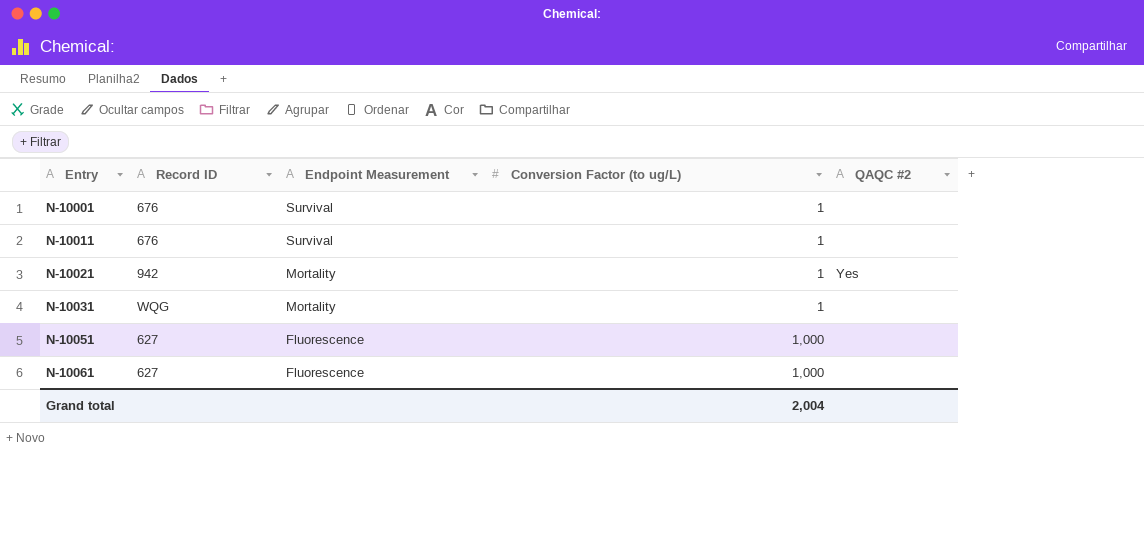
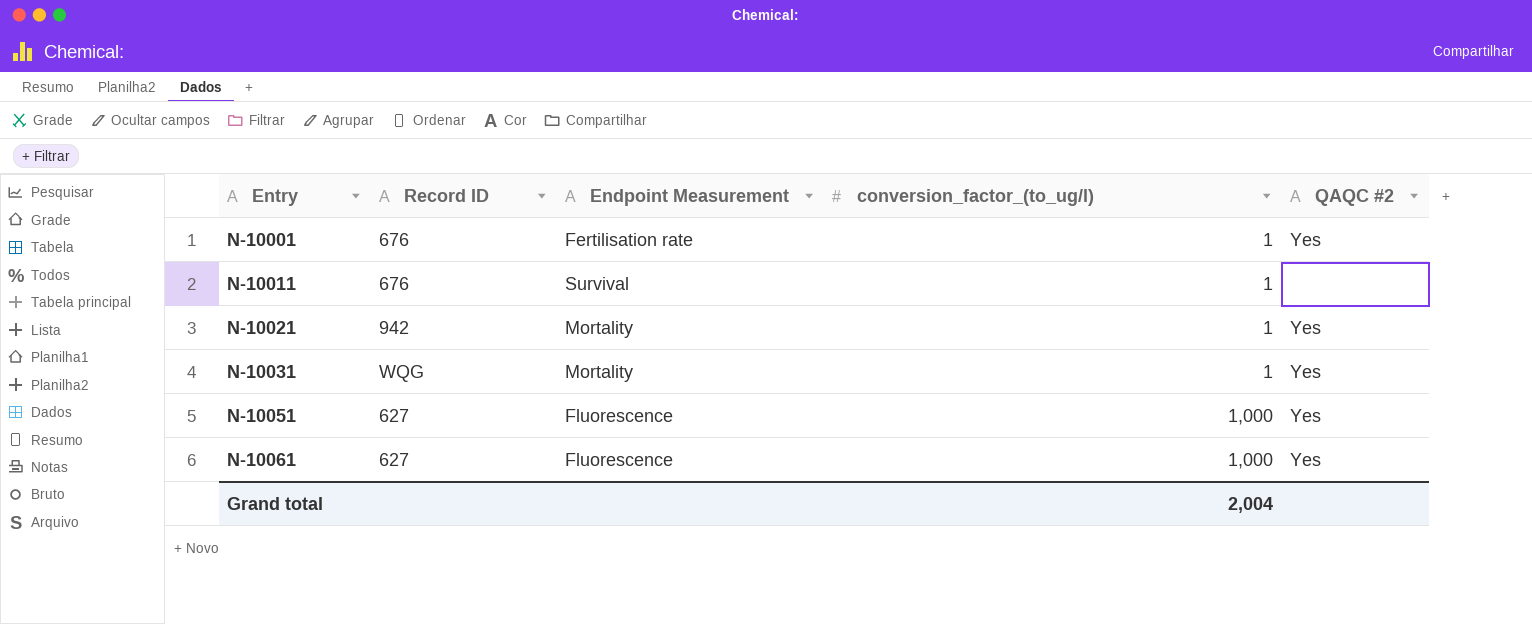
column name: Conversion Factor (to ug/L) -> conversion_factor_(to_ug/l)
N-10001 | Endpoint Measurement: Survival -> Fertilisation rate
N-10001 | QAQC #2: none -> Yes
N-10031 | QAQC #2: none -> Yes
N-10051 | QAQC #2: none -> Yes
N-10061 | QAQC #2: none -> Yes

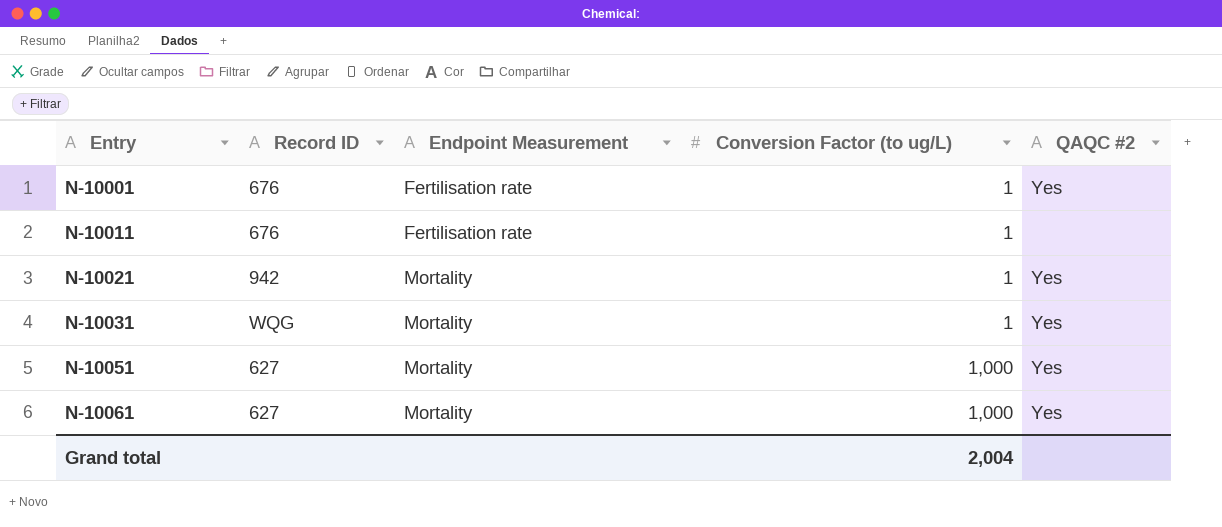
column name: conversion_factor_(to_ug/l) -> Conversion Factor (to ug/L)
N-10011 | Endpoint Measurement: Survival -> Fertilisation rate
N-10051 | Endpoint Measurement: Fluorescence -> Mortality
N-10061 | Endpoint Measurement: Fluorescence -> Mortality

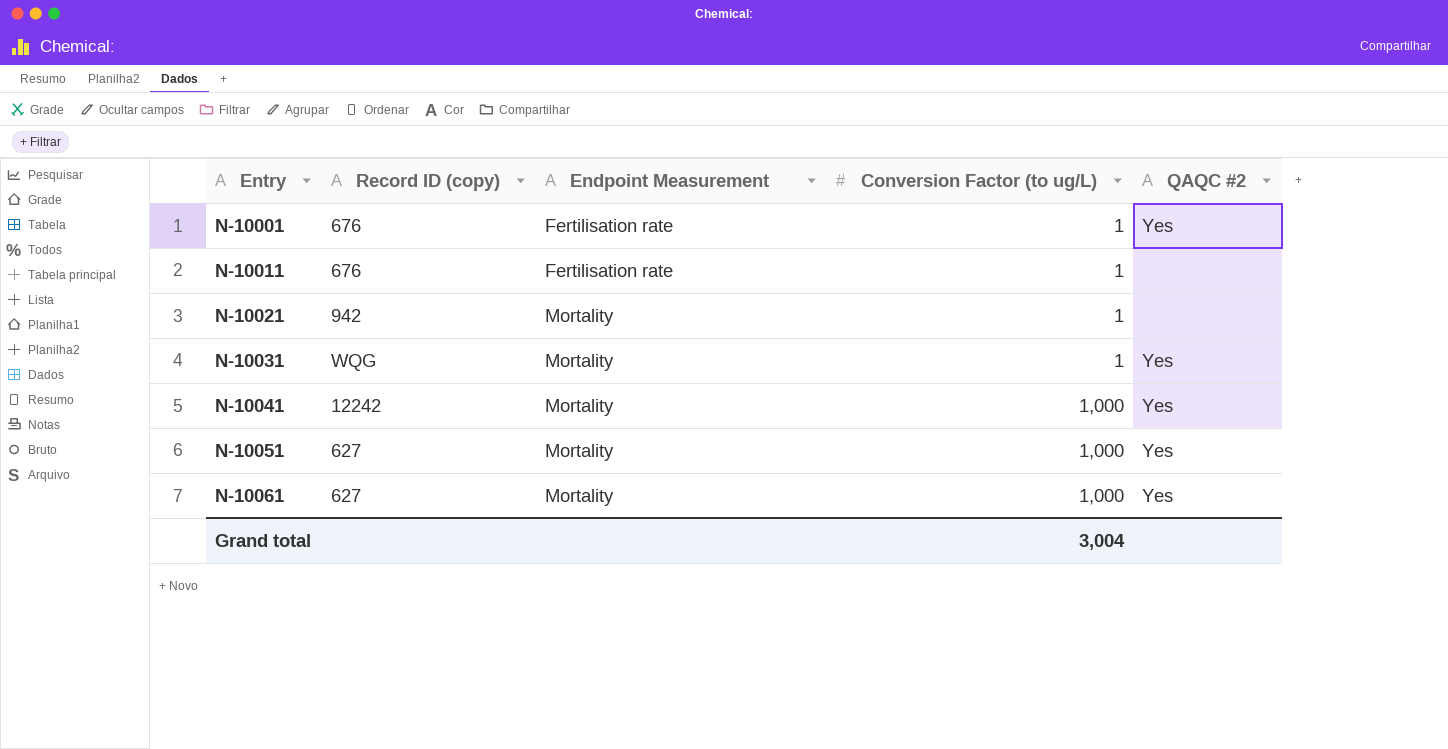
column name: Record ID -> Record ID (copy)
N-10021 | QAQC #2: Yes -> none
row N-10041: none -> 12242 | Mortality | 1,000 | Yes
Grand total | Conversion Factor (to ug/L): 2,004 -> 3,004

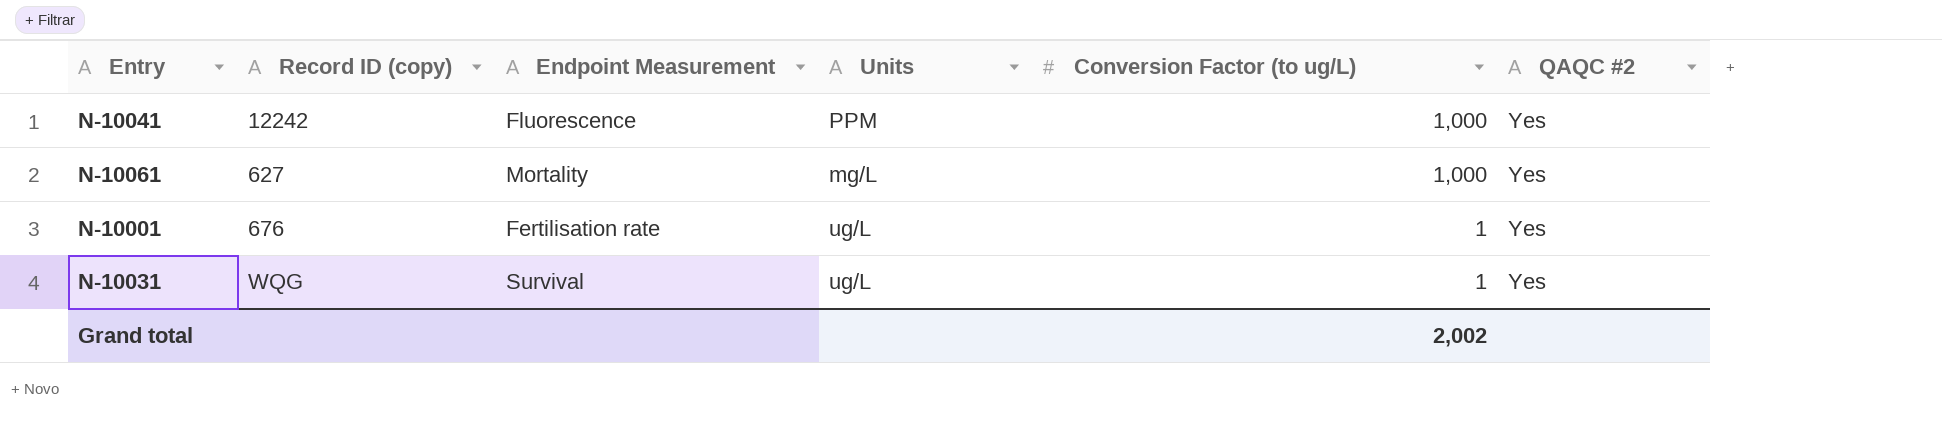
row order: Entry ascending -> Conversion Factor (to ug/L) descending
column Units | position: none -> 4
row N-10011: 676 | Fertilisation rate | 1 | none -> none
row N-10021: 942 | Mortality | 1 | none -> none
row N-10051: 627 | Mortality | 1,000 | Yes -> none
N-10041 | Endpoint Measurement: Mortality -> Fluorescence
N-10031 | Endpoint Measurement: Mortality -> Survival
Grand total | Conversion Factor (to ug/L): 3,004 -> 2,002

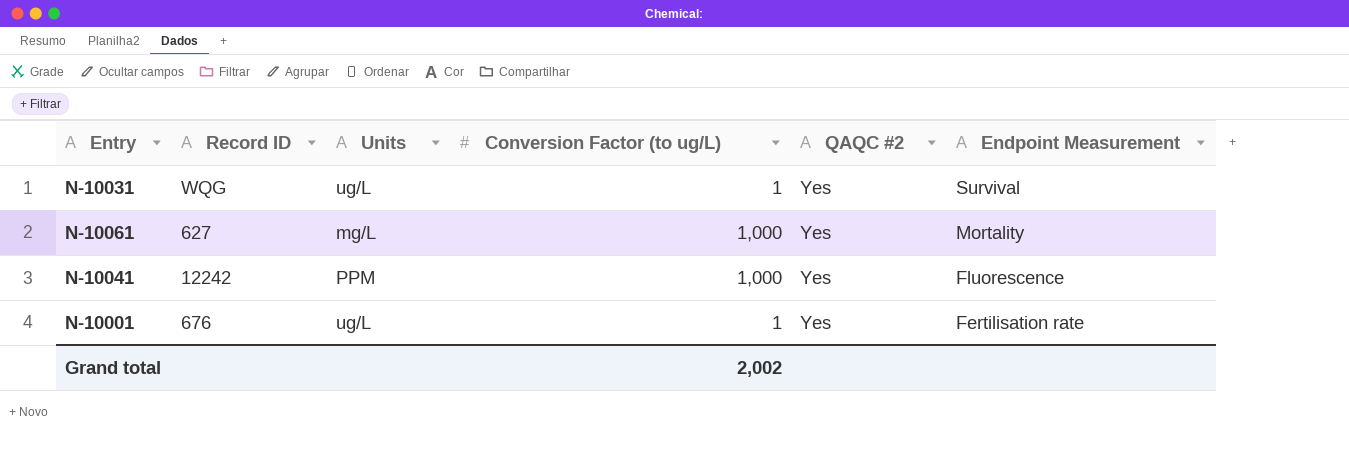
row order: Conversion Factor (to ug/L) descending -> Endpoint Measurement descending
column name: Record ID (copy) -> Record ID
column Endpoint Measurement | position: 3 -> 6

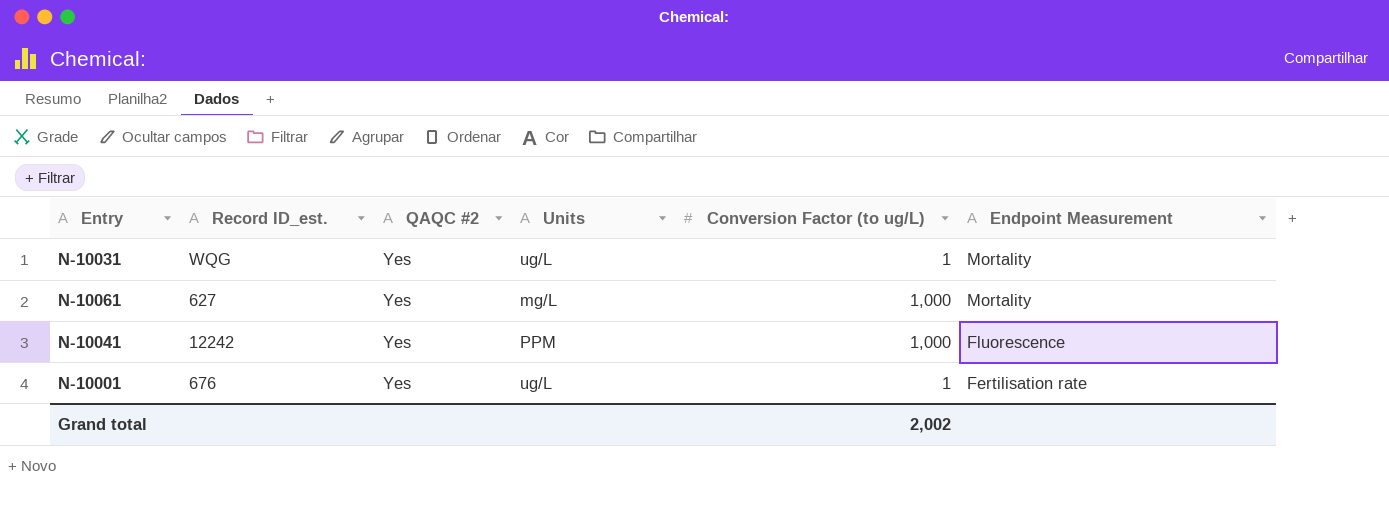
column name: Record ID -> Record ID_est.
column QAQC #2 | position: 5 -> 3
N-10031 | Endpoint Measurement: Survival -> Mortality

